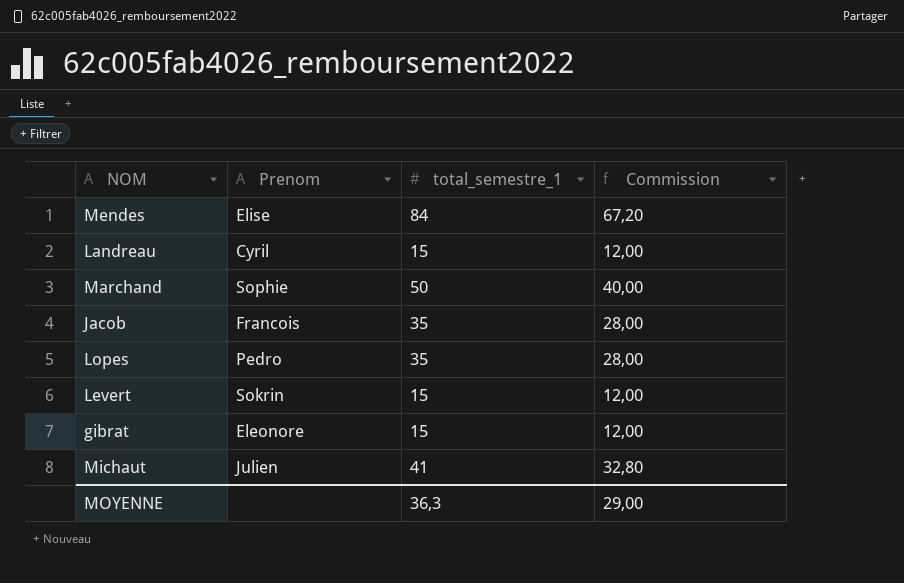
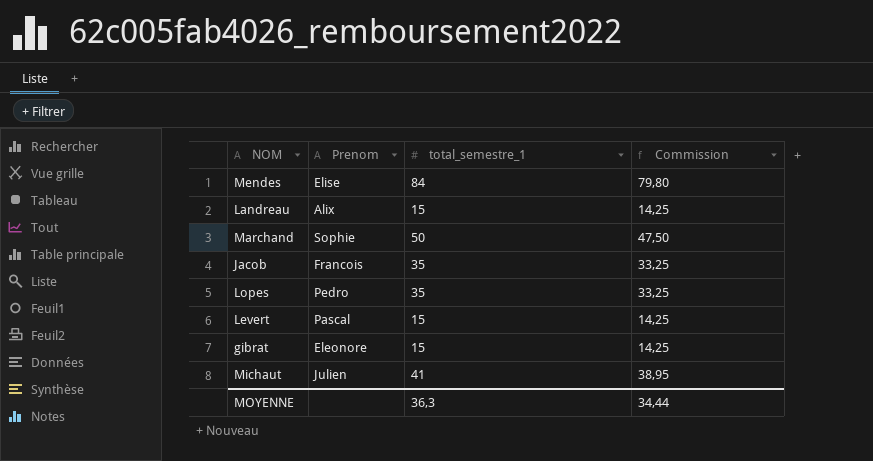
column Commission | formula: [total_semestre_1] * 0,8 -> [total_semestre_1] * 0,95
Landreau | Prenom: Cyril -> Alix
Levert | Prenom: Sokrin -> Pascal
MOYENNE | Commission: 29,00 -> 34,44

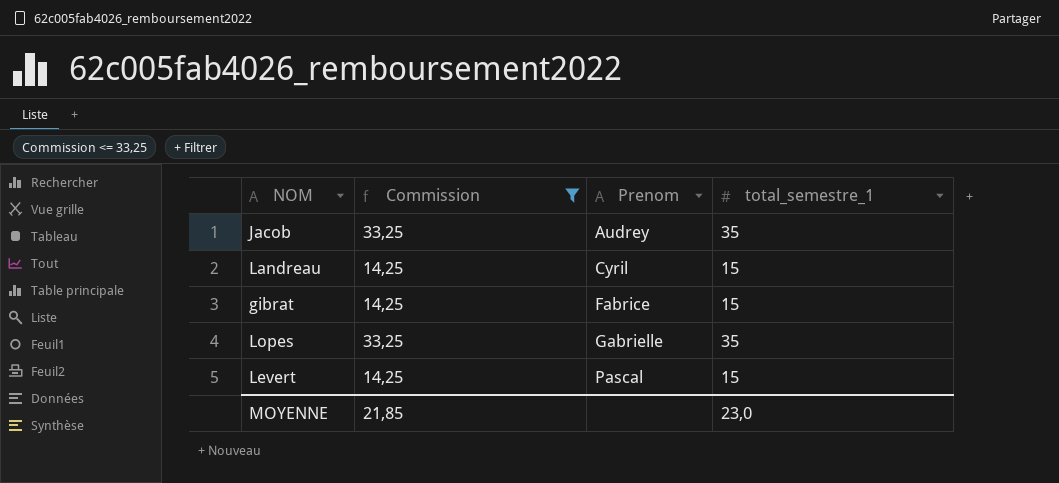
filter: none -> Commission <= 33,25
row order: none -> Prenom ascending
column Commission | position: 4 -> 2
Jacob | Prenom: Francois -> Audrey
Landreau | Prenom: Alix -> Cyril
gibrat | Prenom: Eleonore -> Fabrice
Lopes | Prenom: Pedro -> Gabrielle
MOYENNE | Commission: 34,44 -> 21,85
MOYENNE | total_semestre_1: 36,3 -> 23,0

